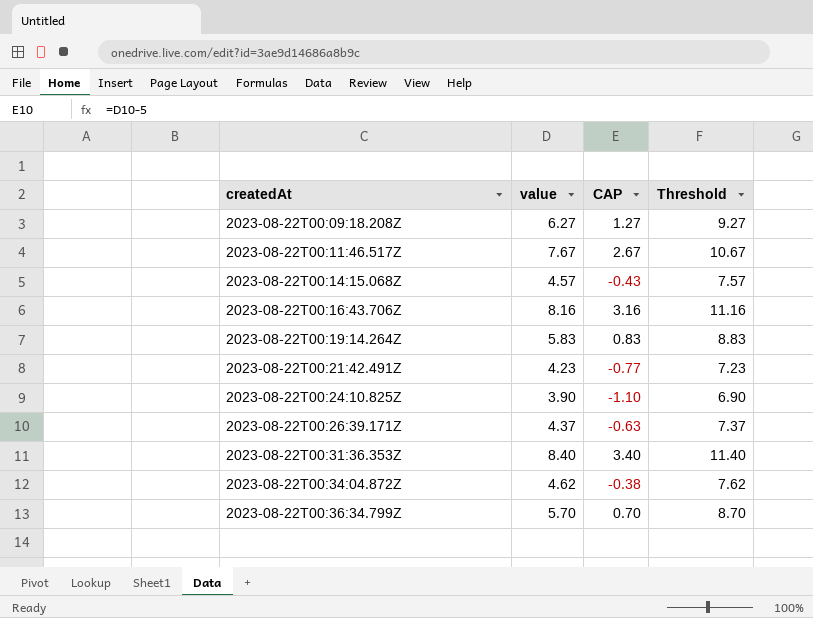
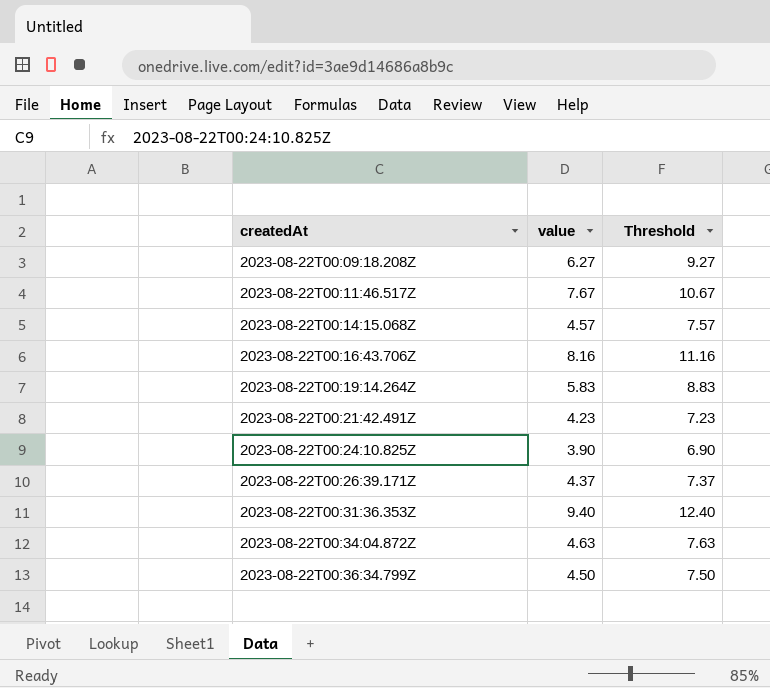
column CAP | formula: [value] - 5 -> none
2023-08-22T00:31:36.353Z | value: 8.40 -> 9.40
2023-08-22T00:31:36.353Z | Threshold: 11.40 -> 12.40
2023-08-22T00:34:04.872Z | value: 4.62 -> 4.63
2023-08-22T00:34:04.872Z | Threshold: 7.62 -> 7.63
2023-08-22T00:36:34.799Z | value: 5.70 -> 4.50
2023-08-22T00:36:34.799Z | Threshold: 8.70 -> 7.50

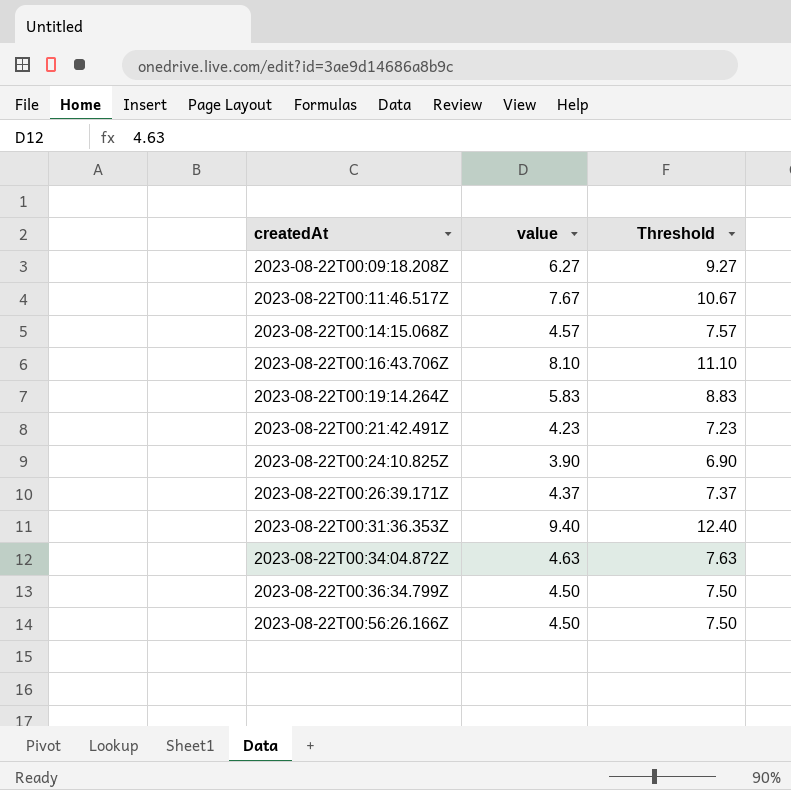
2023-08-22T00:16:43.706Z | value: 8.16 -> 8.10
2023-08-22T00:16:43.706Z | Threshold: 11.16 -> 11.10
row 2023-08-22T00:56:26.166Z: none -> 4.50 | 7.50

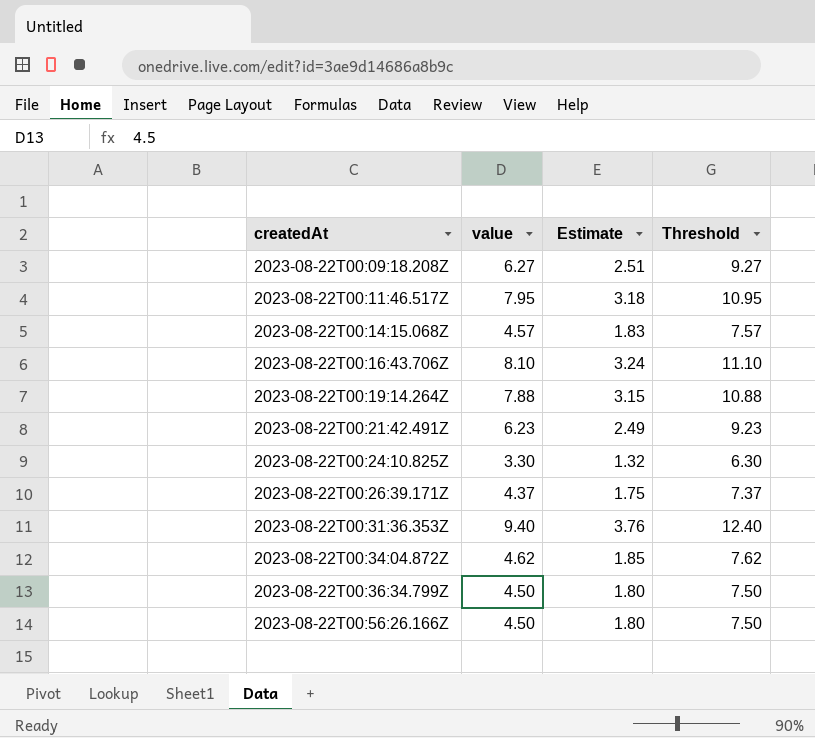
column Estimate | formula: none -> [value] * 0.4
2023-08-22T00:11:46.517Z | value: 7.67 -> 7.95
2023-08-22T00:11:46.517Z | Threshold: 10.67 -> 10.95
2023-08-22T00:19:14.264Z | value: 5.83 -> 7.88
2023-08-22T00:19:14.264Z | Threshold: 8.83 -> 10.88
2023-08-22T00:21:42.491Z | value: 4.23 -> 6.23
2023-08-22T00:21:42.491Z | Threshold: 7.23 -> 9.23
2023-08-22T00:24:10.825Z | value: 3.90 -> 3.30
2023-08-22T00:24:10.825Z | Threshold: 6.90 -> 6.30
2023-08-22T00:34:04.872Z | value: 4.63 -> 4.62
2023-08-22T00:34:04.872Z | Threshold: 7.63 -> 7.62

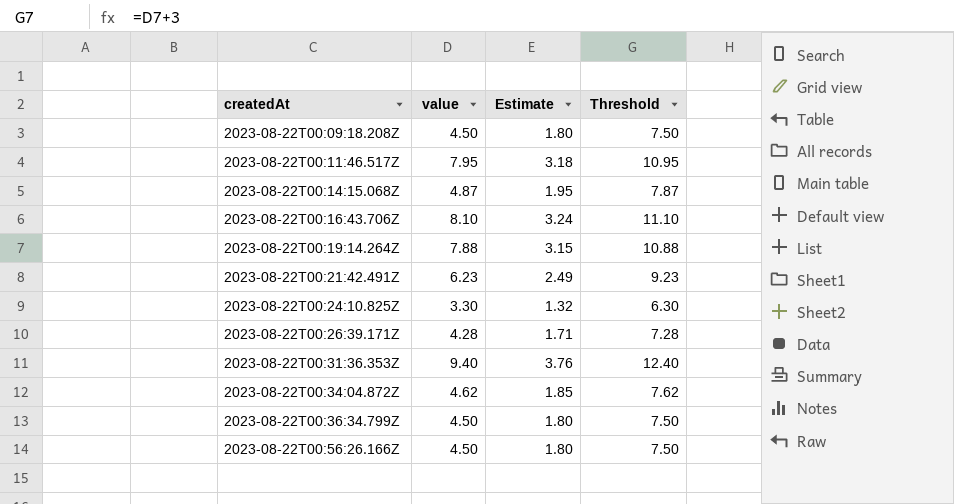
2023-08-22T00:09:18.208Z | value: 6.27 -> 4.50
2023-08-22T00:09:18.208Z | Estimate: 2.51 -> 1.80
2023-08-22T00:09:18.208Z | Threshold: 9.27 -> 7.50
2023-08-22T00:14:15.068Z | value: 4.57 -> 4.87
2023-08-22T00:14:15.068Z | Estimate: 1.83 -> 1.95
2023-08-22T00:14:15.068Z | Threshold: 7.57 -> 7.87
2023-08-22T00:26:39.171Z | value: 4.37 -> 4.28
2023-08-22T00:26:39.171Z | Estimate: 1.75 -> 1.71
2023-08-22T00:26:39.171Z | Threshold: 7.37 -> 7.28

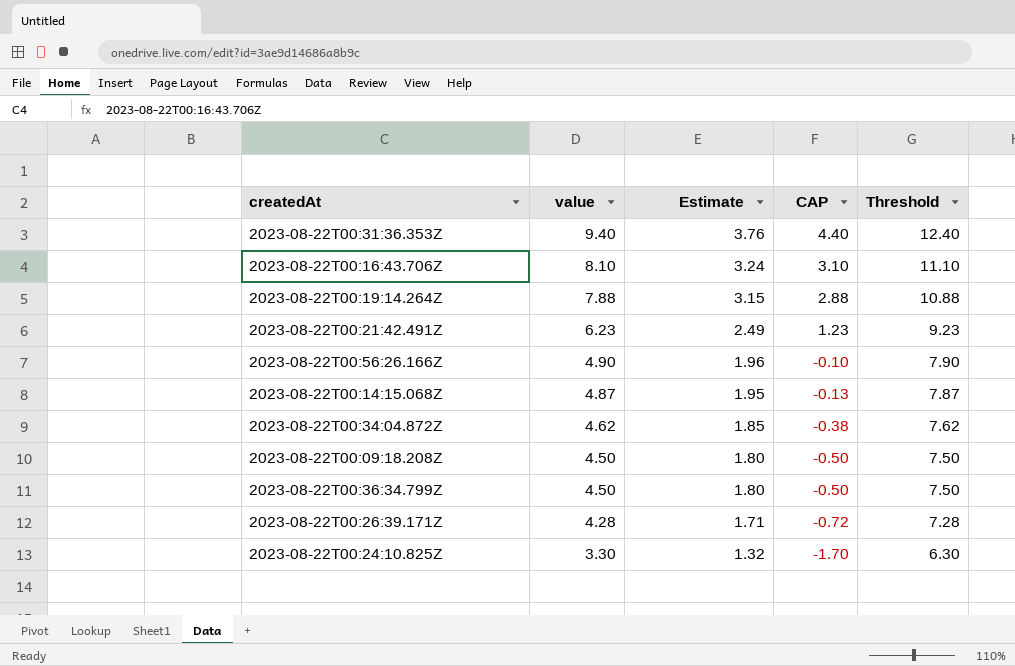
row order: createdAt ascending -> value descending
column CAP | formula: none -> [value] - 5
row 2023-08-22T00:11:46.517Z: 7.95 | 3.18 | 10.95 -> none
2023-08-22T00:56:26.166Z | value: 4.50 -> 4.90
2023-08-22T00:56:26.166Z | Estimate: 1.80 -> 1.96
2023-08-22T00:56:26.166Z | Threshold: 7.50 -> 7.90

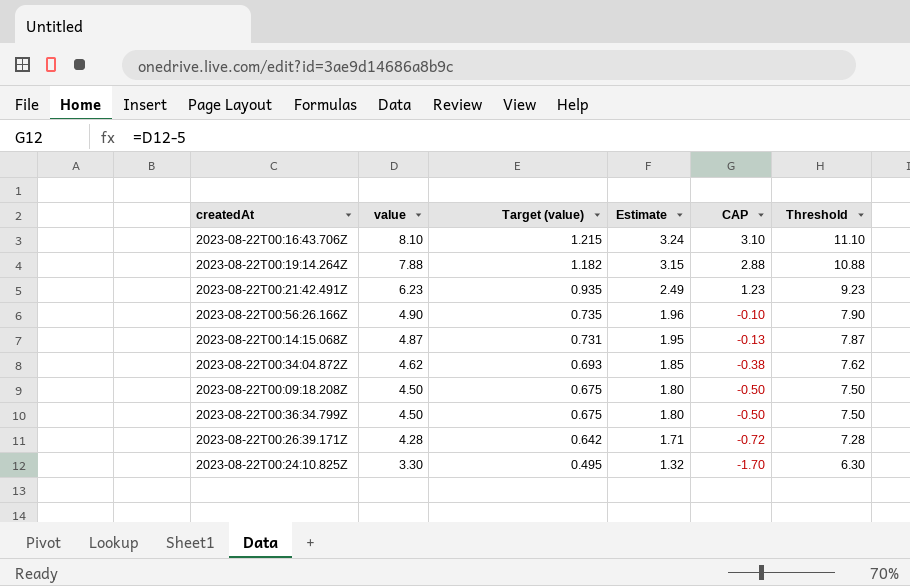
column Target (value) | formula: none -> [value] * 0.15
row 2023-08-22T00:31:36.353Z: 9.40 | 3.76 | 4.40 | 12.40 -> none

